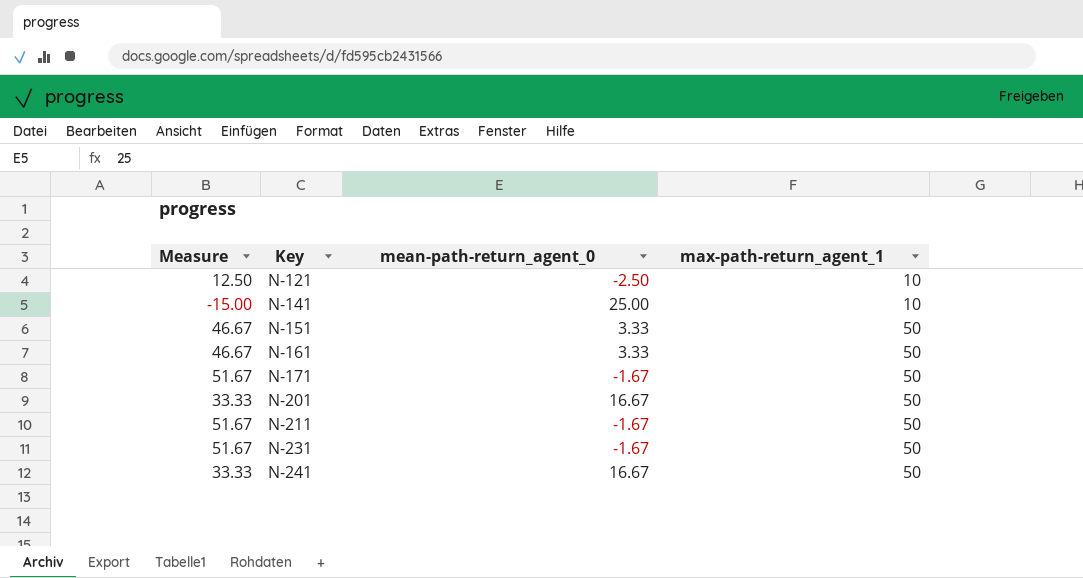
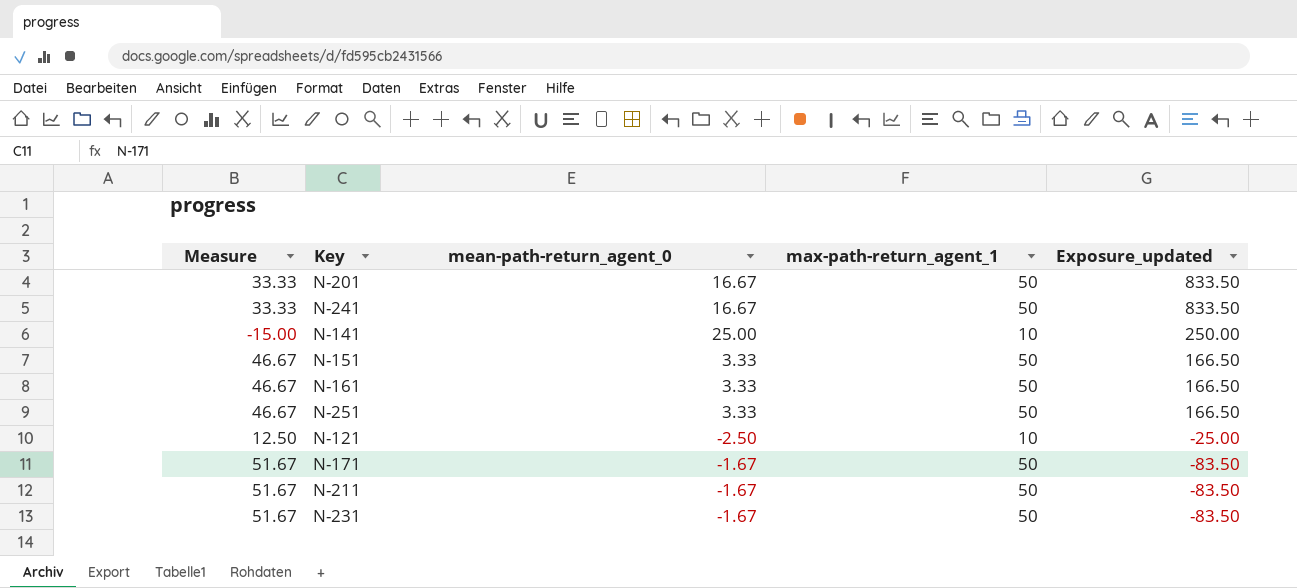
row order: Key ascending -> Exposure_updated descending
column Exposure_updated | formula: none -> [mean-path-return_agent_0] * [max-path-return_agent_1]
row N-251: none -> 46.67 | 3.33 | 50 | 166.50

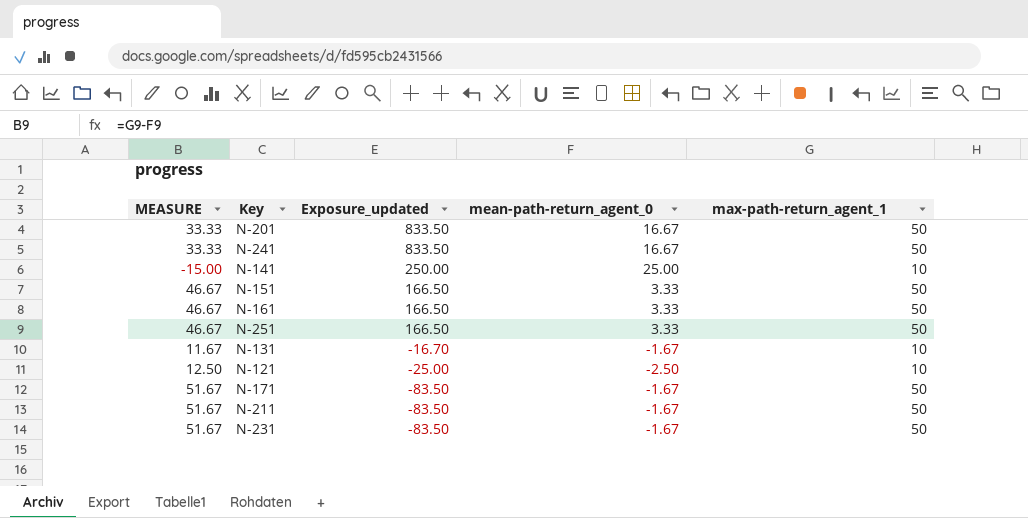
column name: Measure -> MEASURE
column Exposure_updated | position: 5 -> 3
row N-131: none -> 11.67 | -16.70 | -1.67 | 10

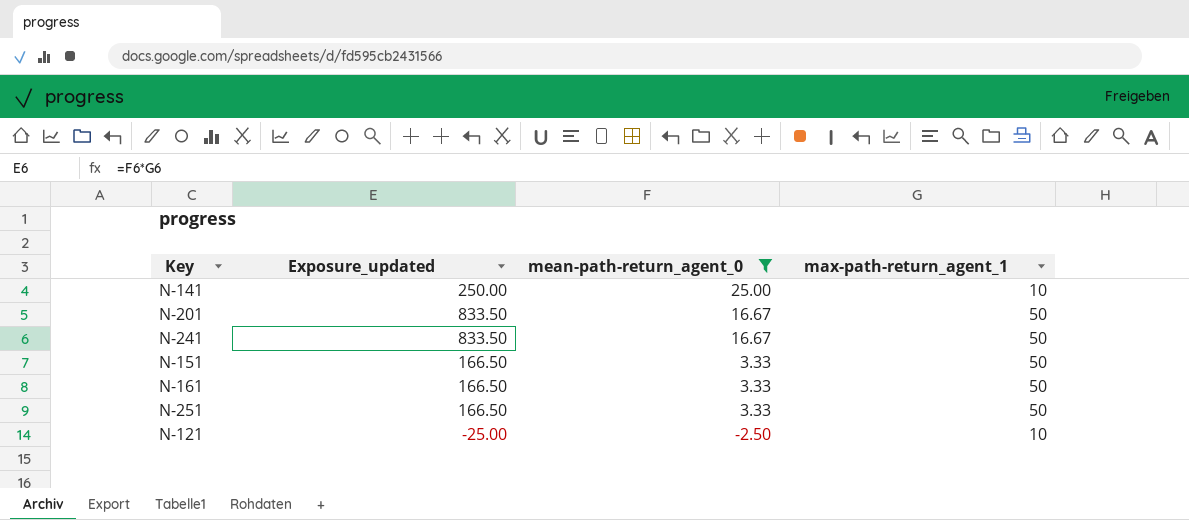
filter: none -> mean-path-return_agent_0 != -1.67
row order: Exposure_updated descending -> mean-path-return_agent_0 descending
column MEASURE | formula: [max-path-return_agent_1] - [mean-path-return_agent_0] -> none

